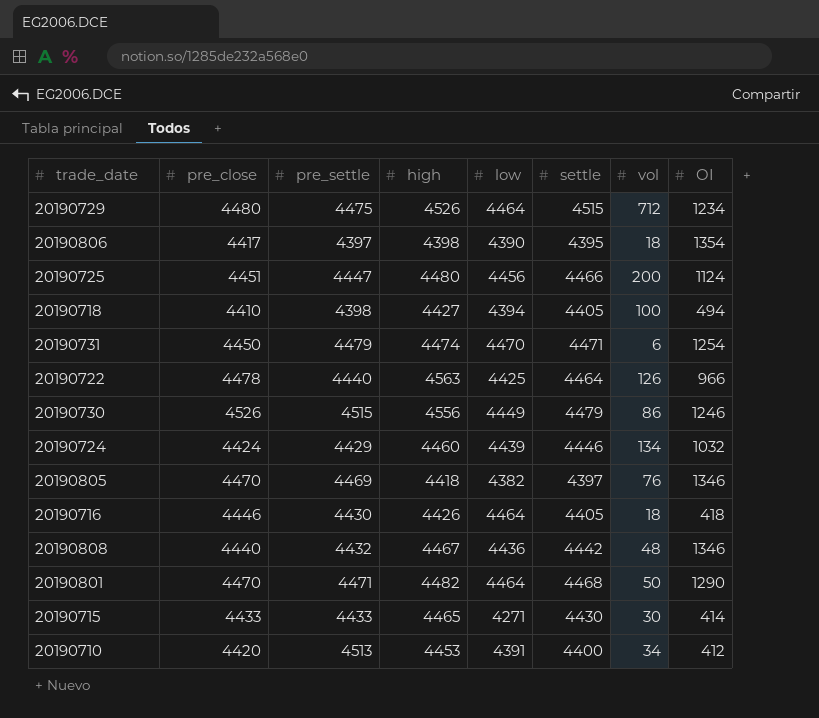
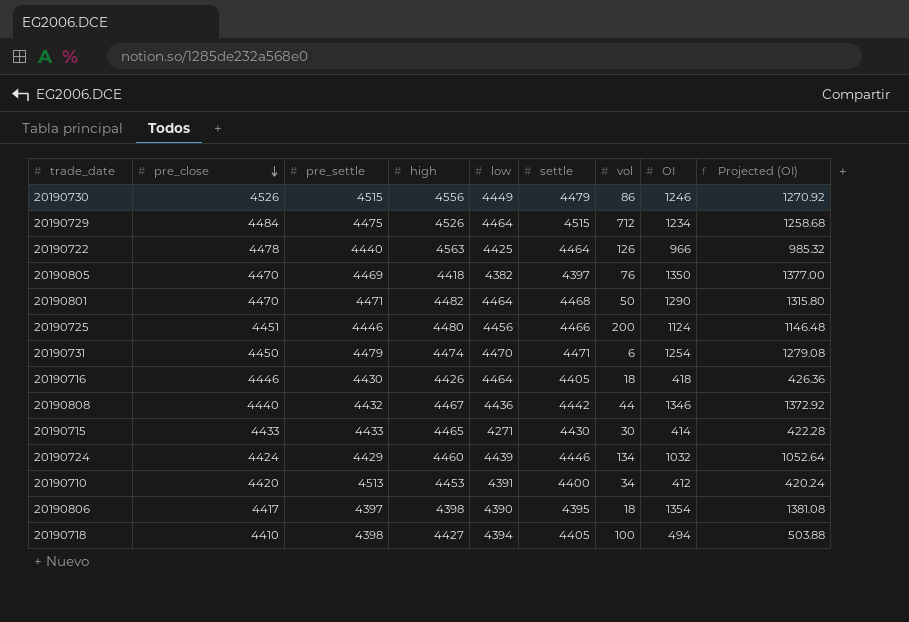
row order: none -> pre_close descending
column Projected (OI) | formula: none -> [OI] * 1.02
20190729 | pre_close: 4480 -> 4484
20190805 | OI: 1346 -> 1350
20190725 | pre_settle: 4447 -> 4446
20190808 | vol: 48 -> 44

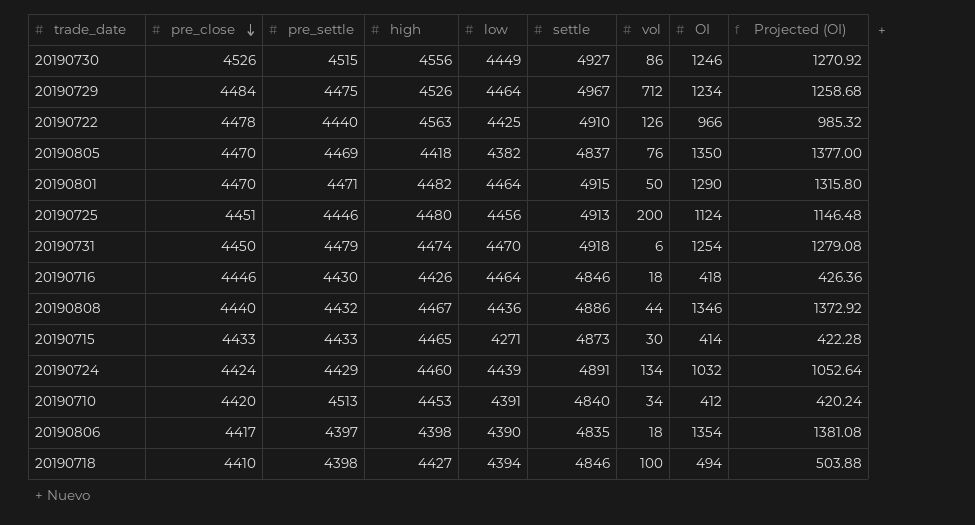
20190730 | settle: 4479 -> 4927
20190729 | settle: 4515 -> 4967
20190722 | settle: 4464 -> 4910
20190805 | settle: 4397 -> 4837
20190801 | settle: 4468 -> 4915
20190725 | settle: 4466 -> 4913
20190731 | settle: 4471 -> 4918
20190716 | settle: 4405 -> 4846
20190808 | settle: 4442 -> 4886
20190715 | settle: 4430 -> 4873
20190724 | settle: 4446 -> 4891
20190710 | settle: 4400 -> 4840
20190806 | settle: 4395 -> 4835
20190718 | settle: 4405 -> 4846

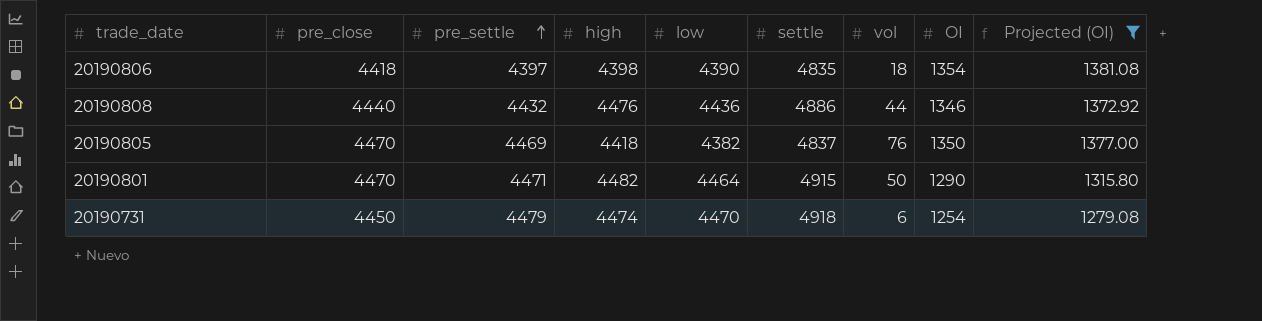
filter: none -> Projected (OI) >= 1279.08
row order: pre_close descending -> pre_settle ascending
20190806 | pre_close: 4417 -> 4418
20190808 | high: 4467 -> 4476

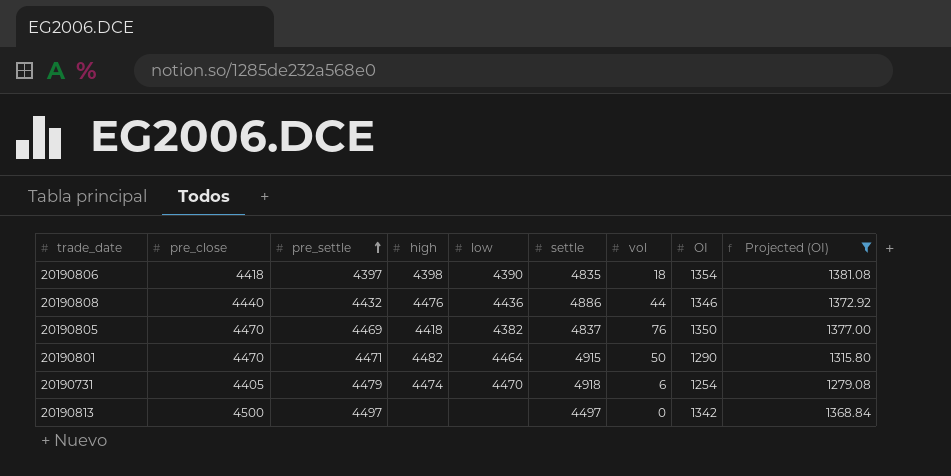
20190731 | pre_close: 4450 -> 4405
row 20190813: none -> 4500 | 4497 | none | none | 4497 | 0 | 1342 | 1368.84

